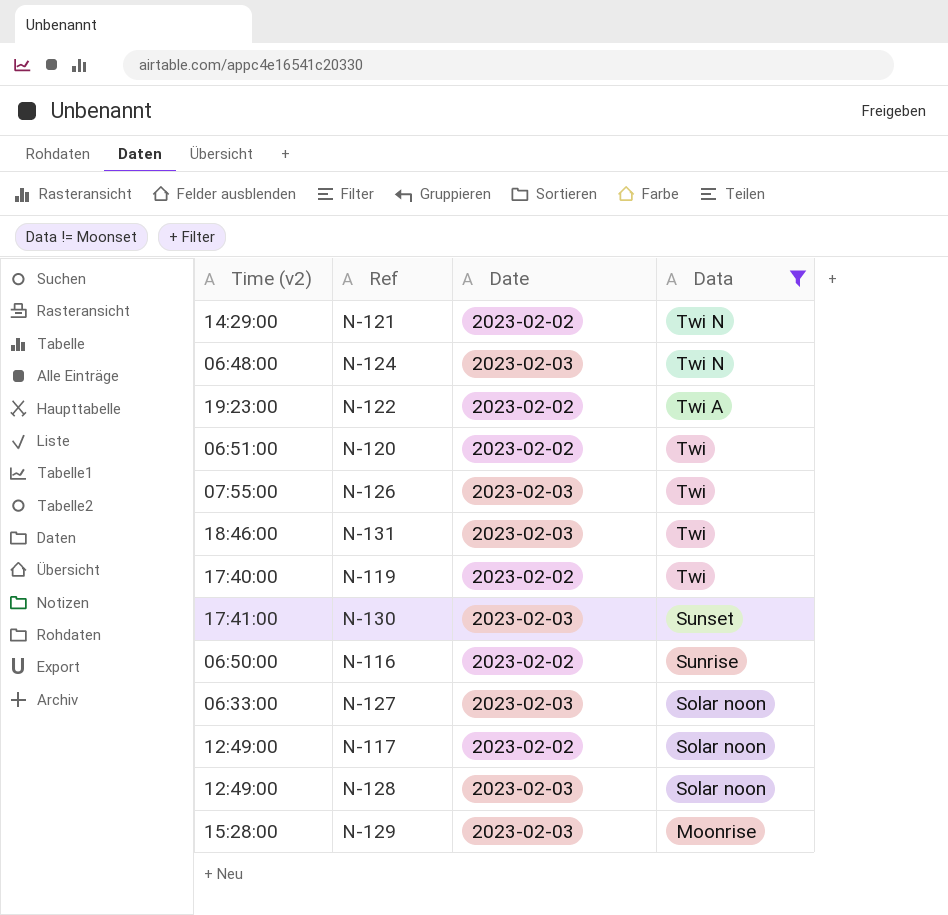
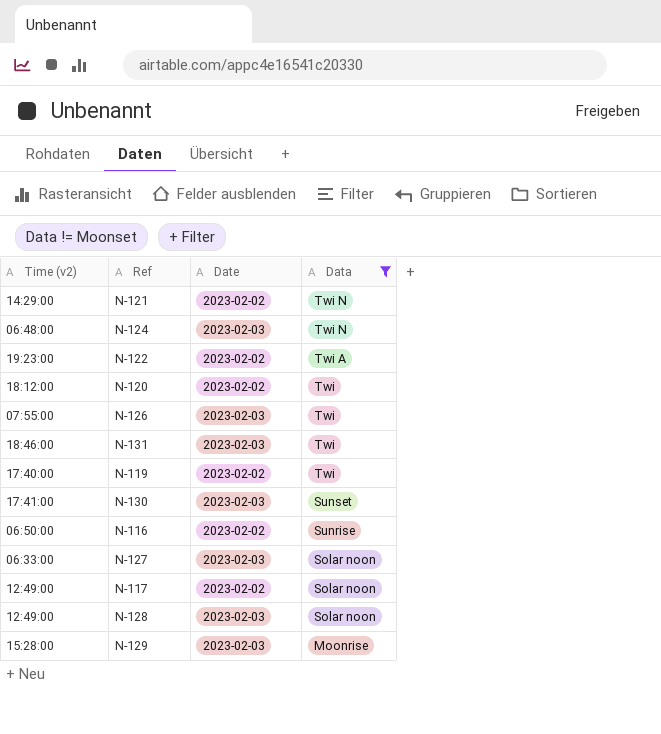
N-120 | Time (v2): 06:51:00 -> 18:12:00

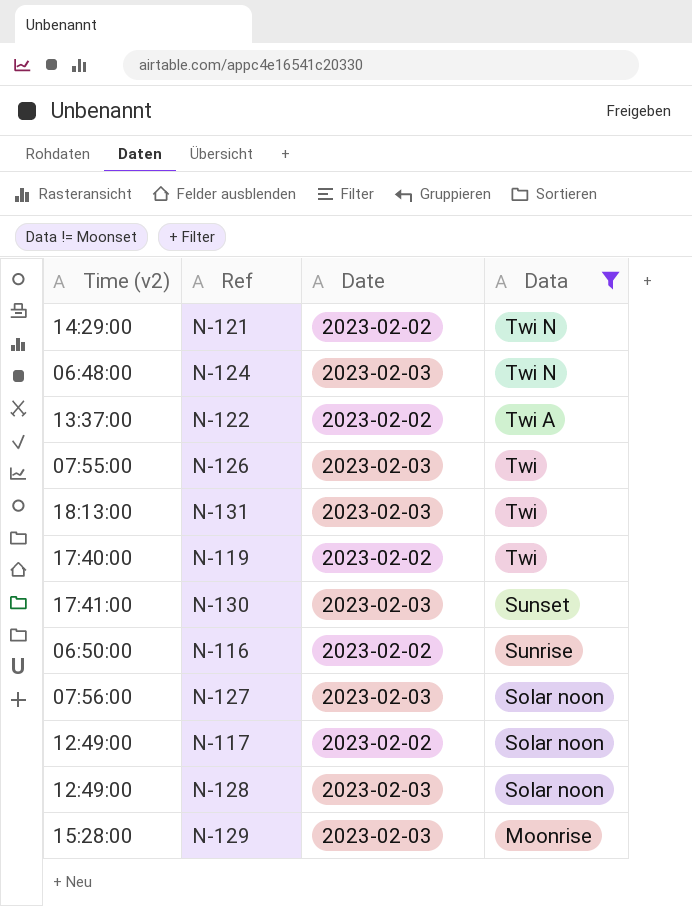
row N-120: 18:12:00 | 2023-02-02 | Twi -> none
N-122 | Time (v2): 19:23:00 -> 13:37:00
N-131 | Time (v2): 18:46:00 -> 18:13:00
N-127 | Time (v2): 06:33:00 -> 07:56:00

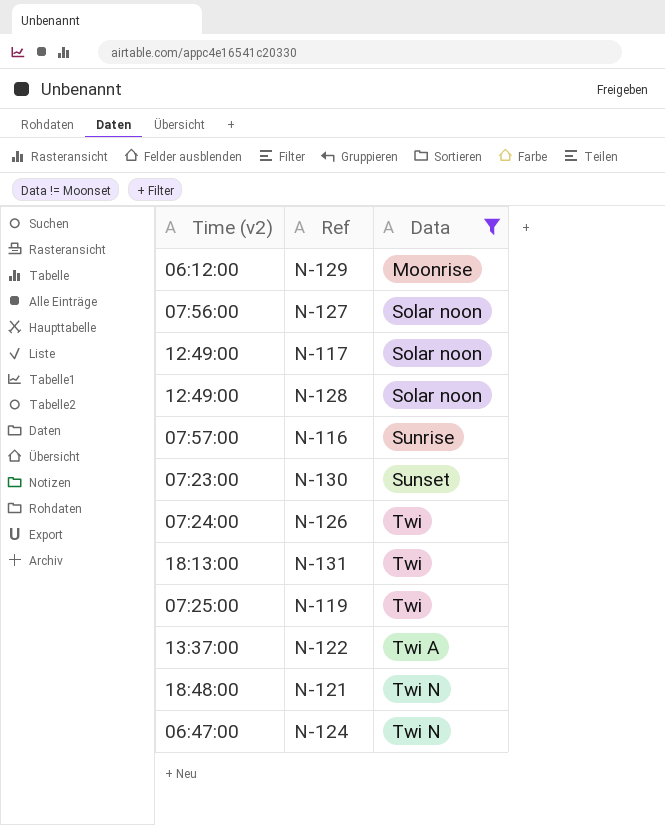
row order: Data descending -> Data ascending
column Date | position: 3 -> none
N-129 | Time (v2): 15:28:00 -> 06:12:00
N-116 | Time (v2): 06:50:00 -> 07:57:00
N-130 | Time (v2): 17:41:00 -> 07:23:00
N-126 | Time (v2): 07:55:00 -> 07:24:00
N-119 | Time (v2): 17:40:00 -> 07:25:00
N-121 | Time (v2): 14:29:00 -> 18:48:00
N-124 | Time (v2): 06:48:00 -> 06:47:00

